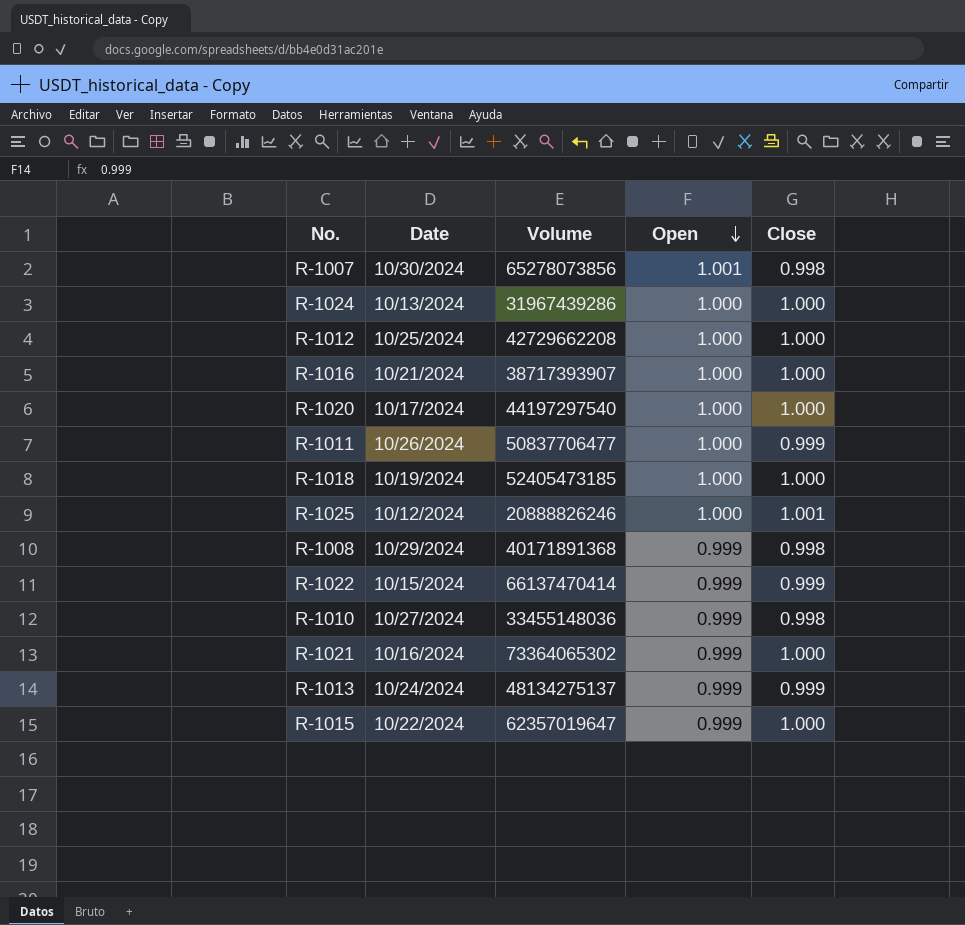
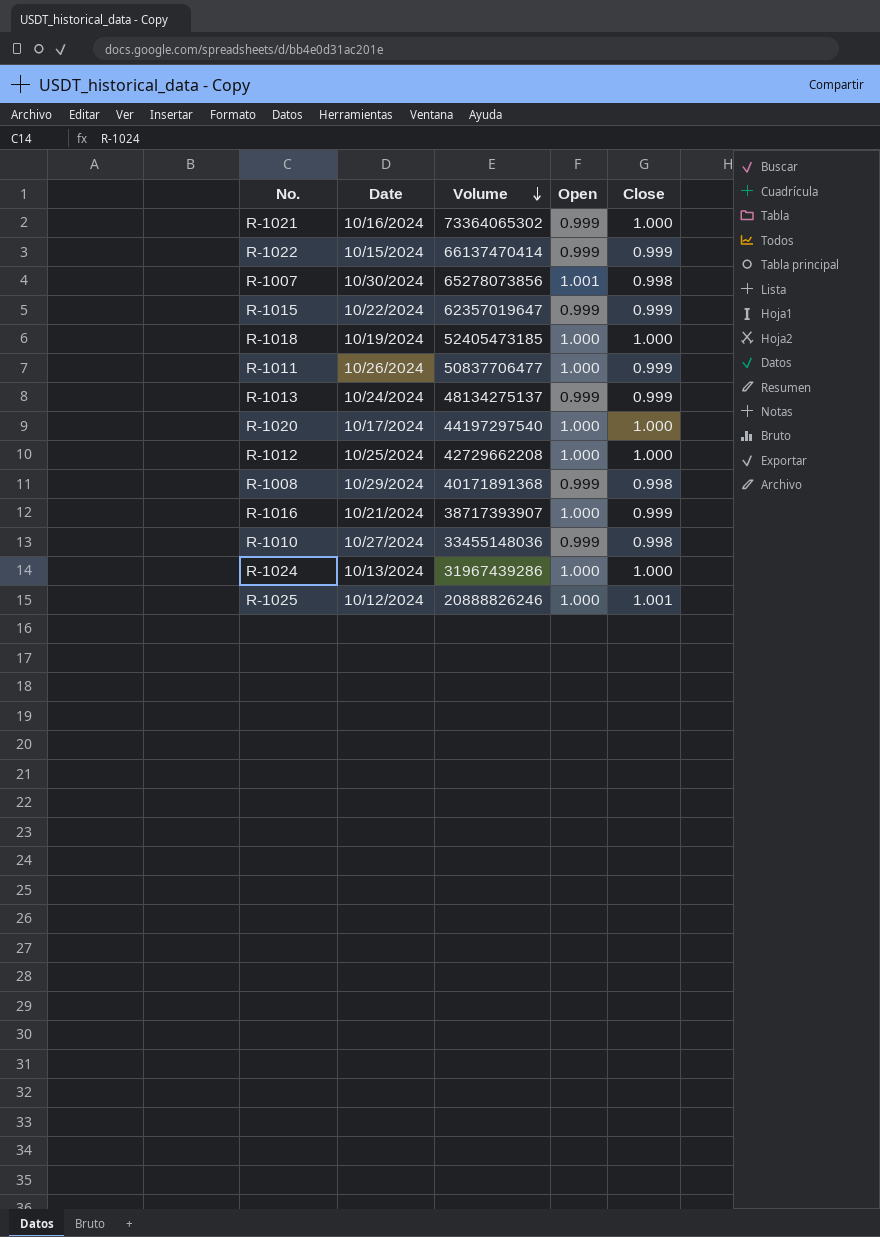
row order: Open descending -> Volume descending
R-1015 | Close: 1.000 -> 0.999
R-1016 | Close: 1.000 -> 0.999

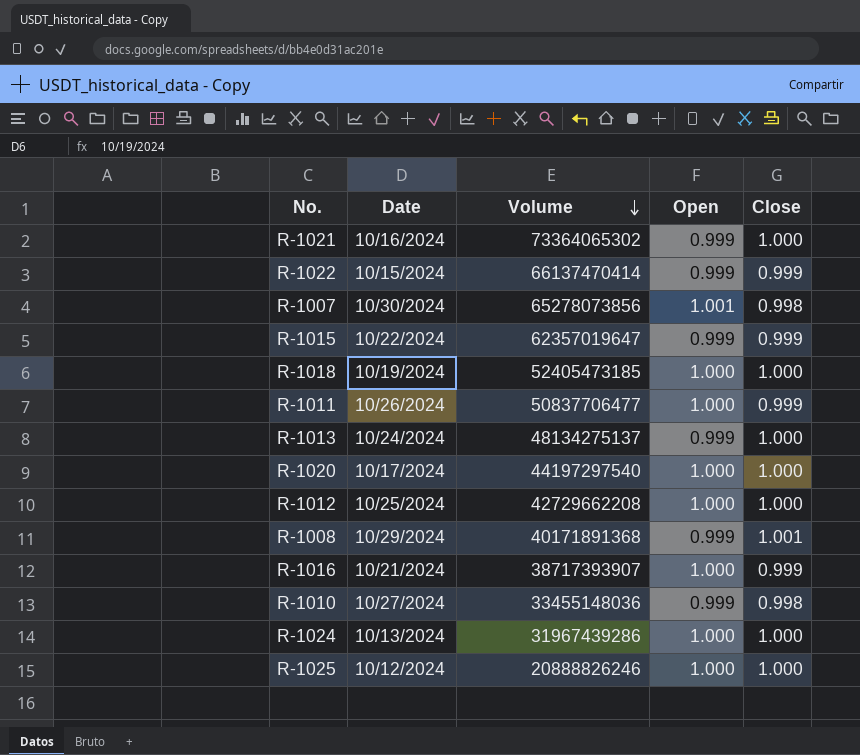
R-1013 | Close: 0.999 -> 1.000
R-1008 | Close: 0.998 -> 1.001
R-1025 | Close: 1.001 -> 1.000

